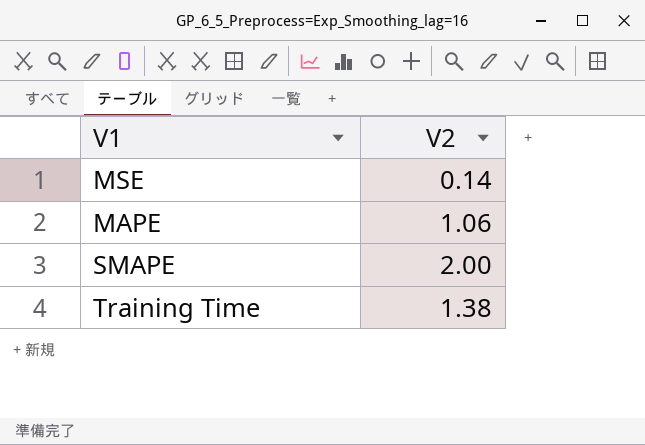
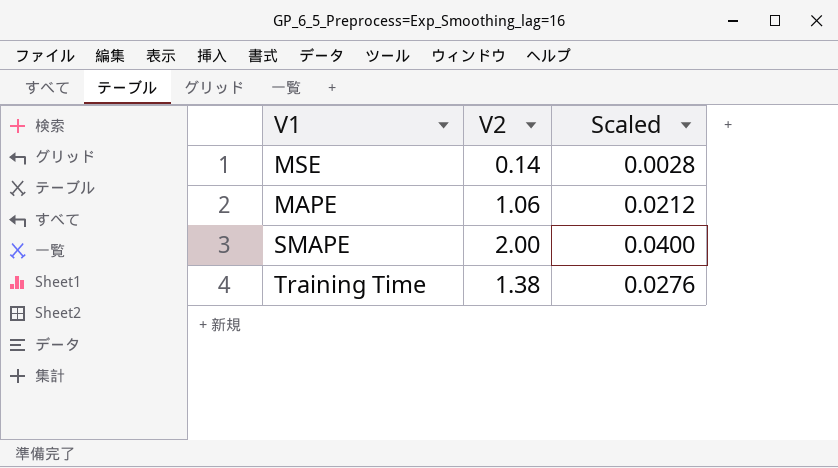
column Scaled | formula: none -> [V2] * 0.02

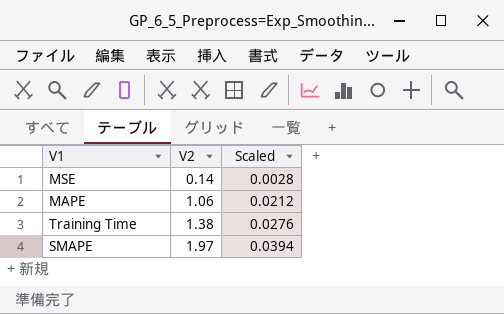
row order: none -> V2 ascending
SMAPE | V2: 2.00 -> 1.97
SMAPE | Scaled: 0.0400 -> 0.0394

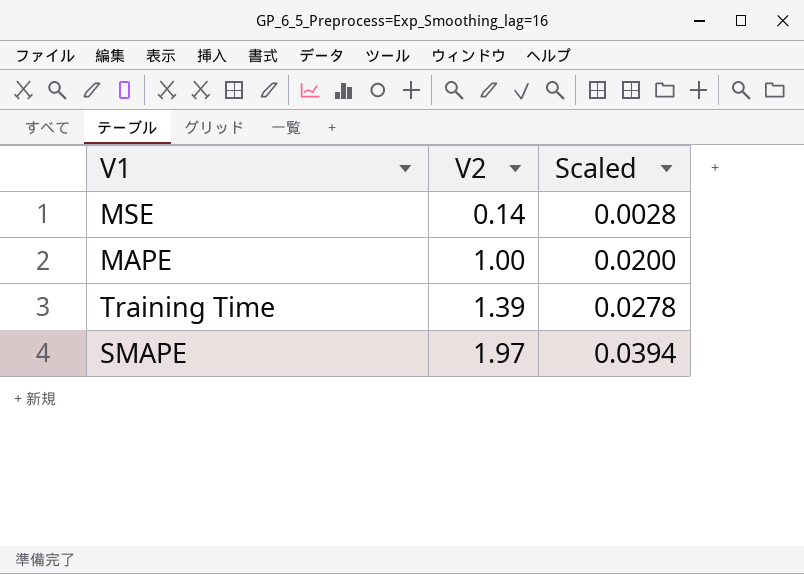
MAPE | V2: 1.06 -> 1.00
MAPE | Scaled: 0.0212 -> 0.0200
Training Time | V2: 1.38 -> 1.39
Training Time | Scaled: 0.0276 -> 0.0278

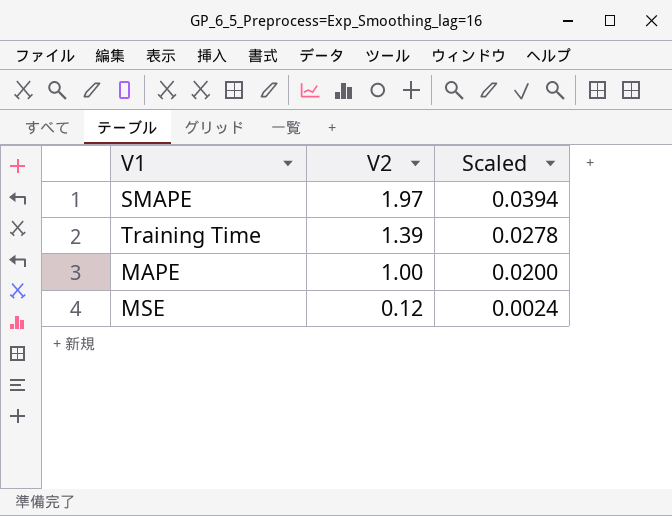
row order: V2 ascending -> V2 descending
MSE | V2: 0.14 -> 0.12
MSE | Scaled: 0.0028 -> 0.0024

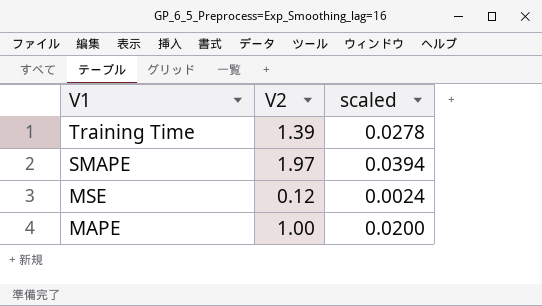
row order: V2 descending -> V1 descending
column name: Scaled -> scaled

